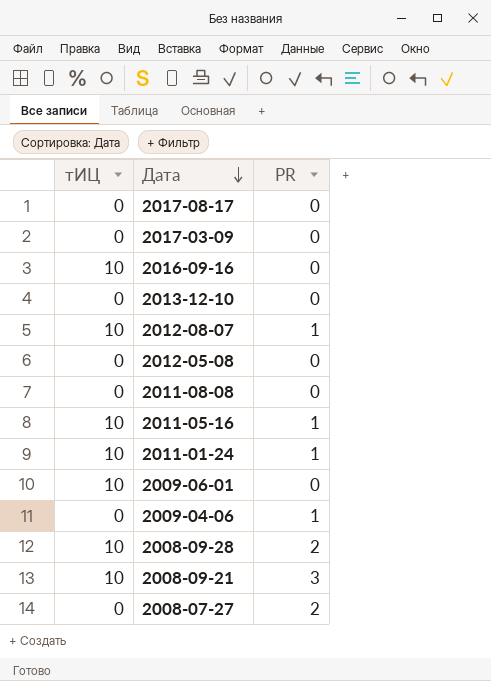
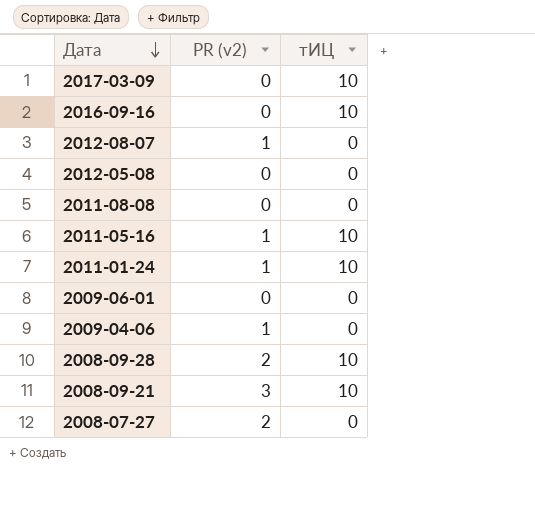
column name: PR -> PR (v2)
column тИЦ | position: 1 -> 3
row 2017-08-17: 0 | 0 -> none
row 2013-12-10: 0 | 0 -> none
2017-03-09 | тИЦ: 0 -> 10
2012-08-07 | тИЦ: 10 -> 0
2009-06-01 | тИЦ: 10 -> 0

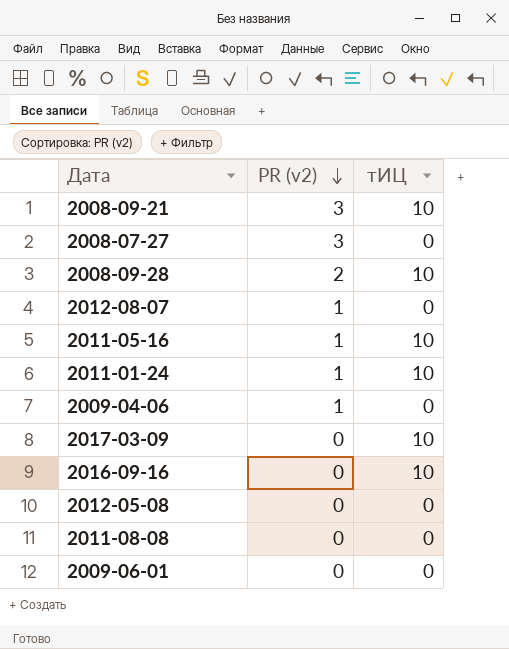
row order: Дата descending -> PR (v2) descending
2008-07-27 | PR (v2): 2 -> 3

